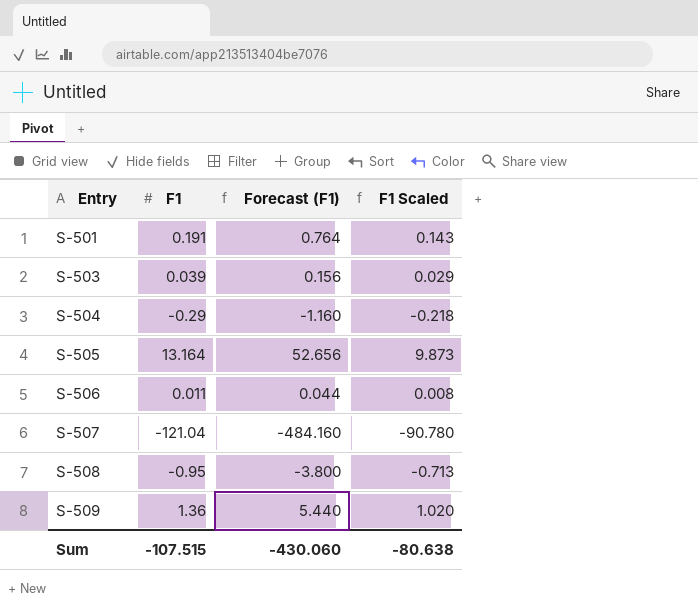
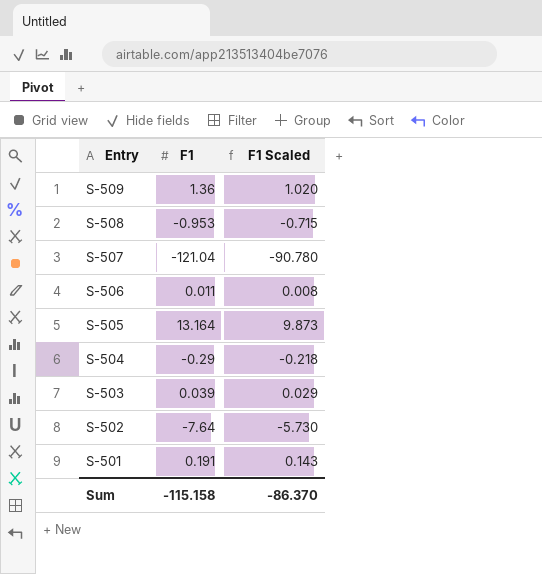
row order: Entry ascending -> Entry descending
column Forecast (F1) | formula: [F1] * 4 -> none
S-508 | F1: -0.95 -> -0.953
S-508 | F1 Scaled: -0.713 -> -0.715
row S-502: none -> -7.64 | -5.730
Sum | F1: -107.515 -> -115.158
Sum | F1 Scaled: -80.638 -> -86.370

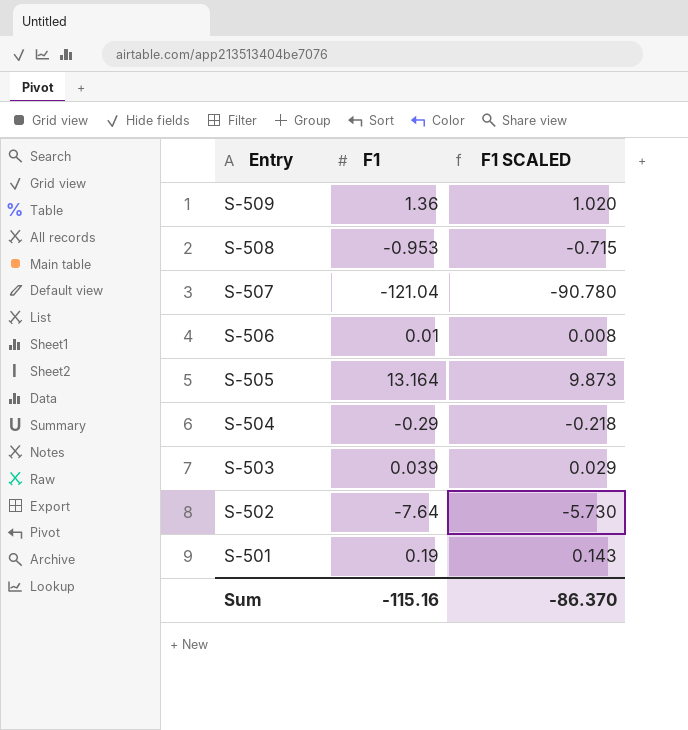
column name: F1 Scaled -> F1 SCALED
S-506 | F1: 0.011 -> 0.01
S-501 | F1: 0.191 -> 0.19
Sum | F1: -115.158 -> -115.16

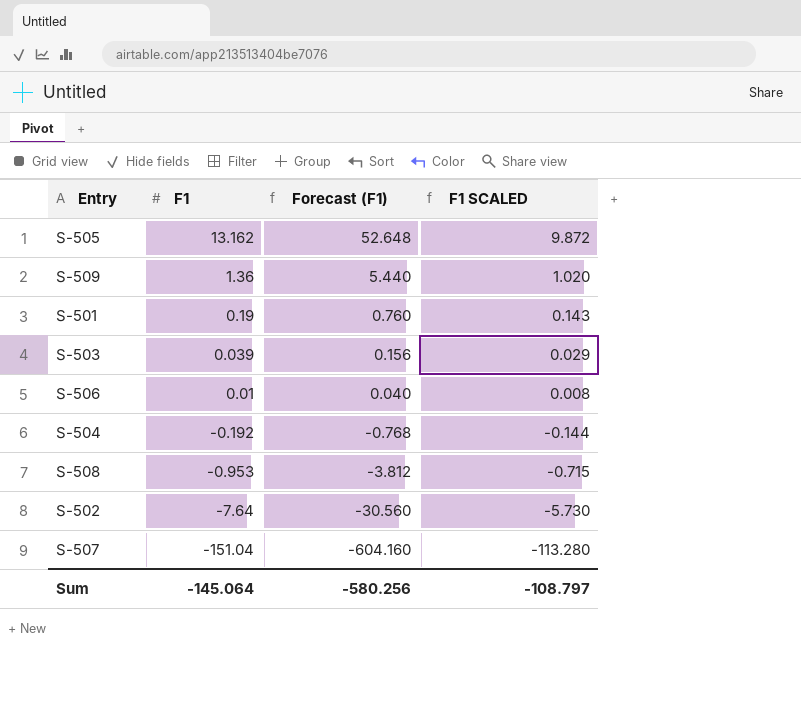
row order: Entry descending -> F1 descending
column Forecast (F1) | formula: none -> [F1] * 4
S-505 | F1: 13.164 -> 13.162
S-505 | F1 SCALED: 9.873 -> 9.872
S-504 | F1: -0.29 -> -0.192
S-504 | F1 SCALED: -0.218 -> -0.144
S-507 | F1: -121.04 -> -151.04
S-507 | F1 SCALED: -90.780 -> -113.280
Sum | F1: -115.16 -> -145.064
Sum | F1 SCALED: -86.370 -> -108.797

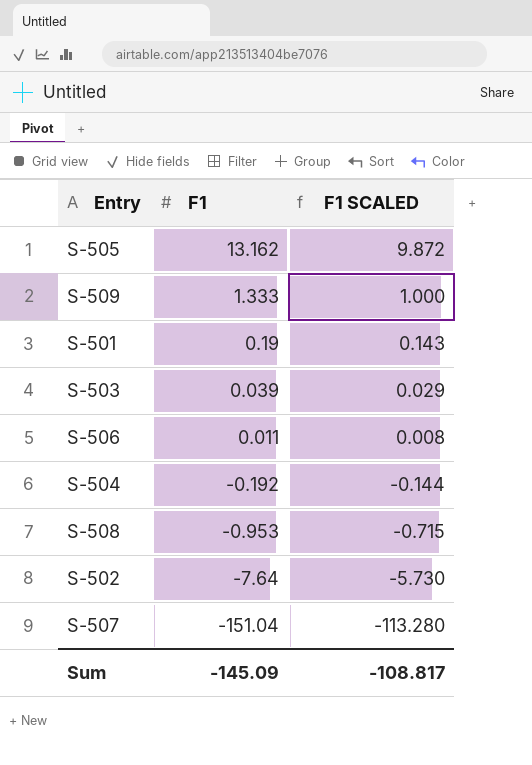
column Forecast (F1) | formula: [F1] * 4 -> none
S-509 | F1: 1.36 -> 1.333
S-509 | F1 SCALED: 1.020 -> 1.000
S-506 | F1: 0.01 -> 0.011
Sum | F1: -145.064 -> -145.09
Sum | F1 SCALED: -108.797 -> -108.817

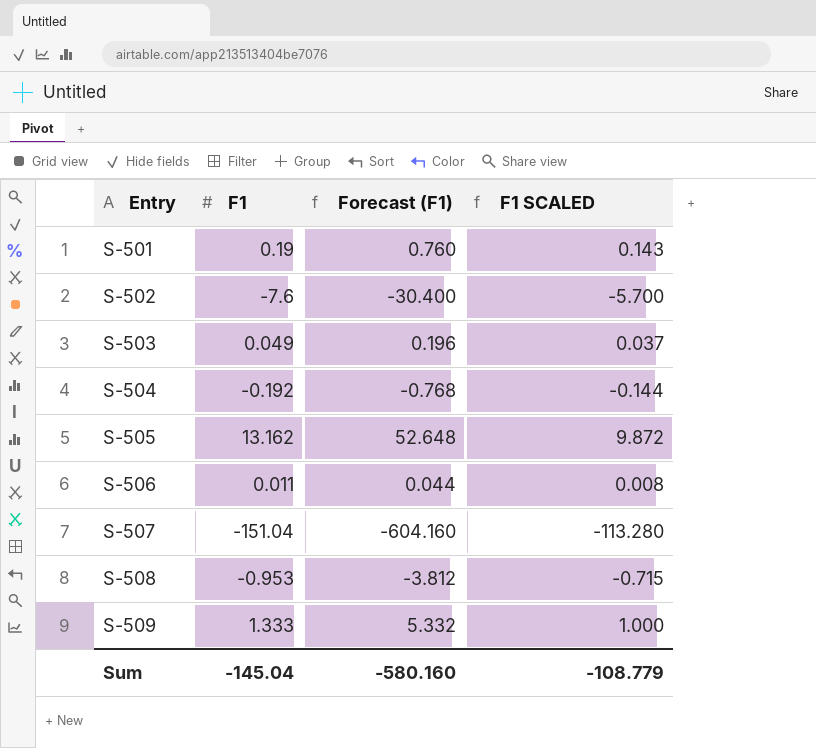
row order: F1 descending -> Entry ascending
column Forecast (F1) | formula: none -> [F1] * 4
S-502 | F1: -7.64 -> -7.6
S-502 | F1 SCALED: -5.730 -> -5.700
S-503 | F1: 0.039 -> 0.049
S-503 | F1 SCALED: 0.029 -> 0.037
Sum | F1: -145.09 -> -145.04
Sum | F1 SCALED: -108.817 -> -108.779

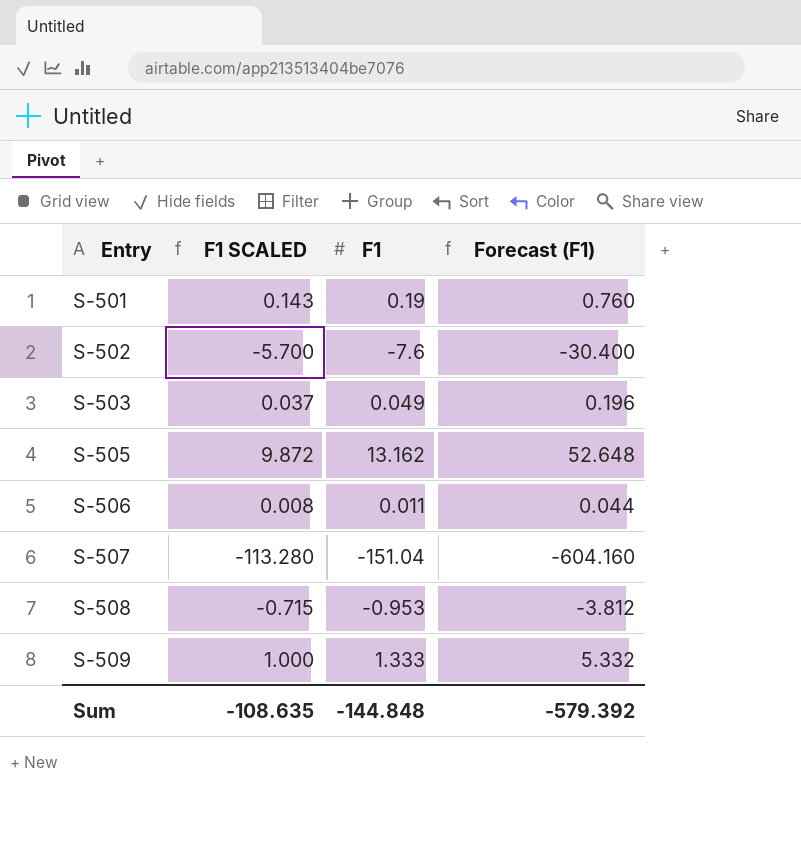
column F1 SCALED | position: 4 -> 2
row S-504: -0.192 | -0.768 | -0.144 -> none
Sum | F1 SCALED: -108.779 -> -108.635
Sum | F1: -145.04 -> -144.848
Sum | Forecast (F1): -580.160 -> -579.392

